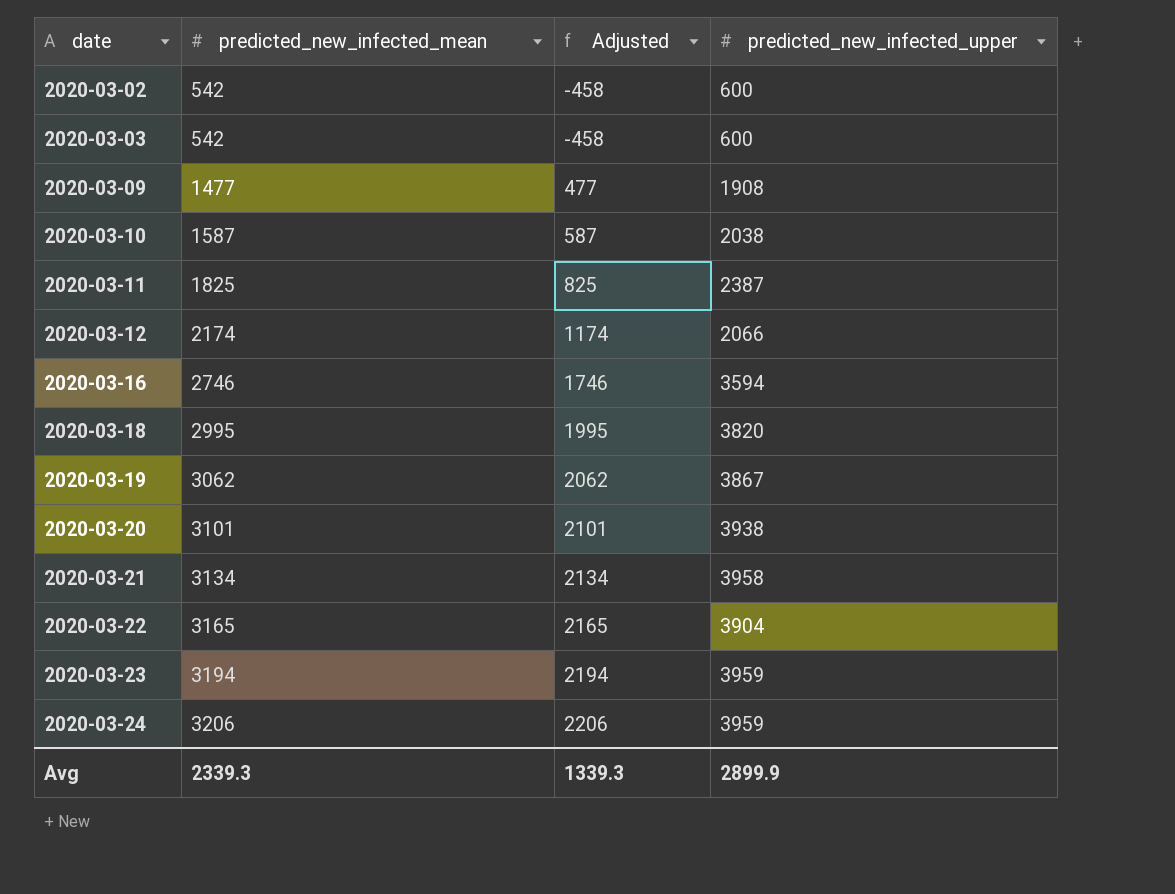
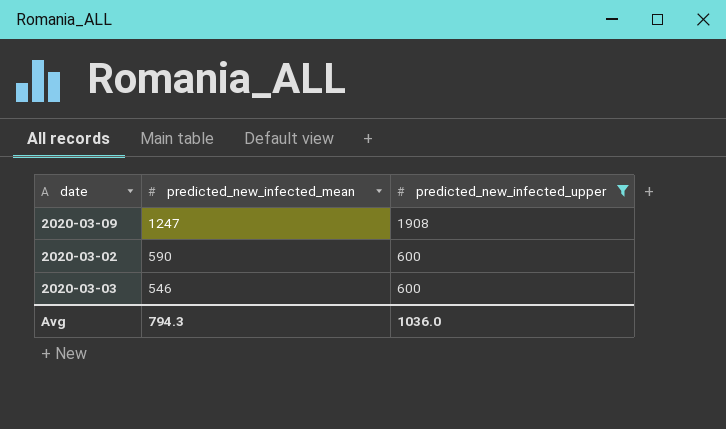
filter: none -> predicted_new_infected_upper <= 1908
row order: date ascending -> predicted_new_infected_mean descending
column Adjusted | formula: [predicted_new_infected_mean] - 1000 -> none
2020-03-09 | predicted_new_infected_mean: 1477 -> 1247
2020-03-02 | predicted_new_infected_mean: 542 -> 590
2020-03-03 | predicted_new_infected_mean: 542 -> 546
Avg | predicted_new_infected_mean: 2339.3 -> 794.3
Avg | predicted_new_infected_upper: 2899.9 -> 1036.0

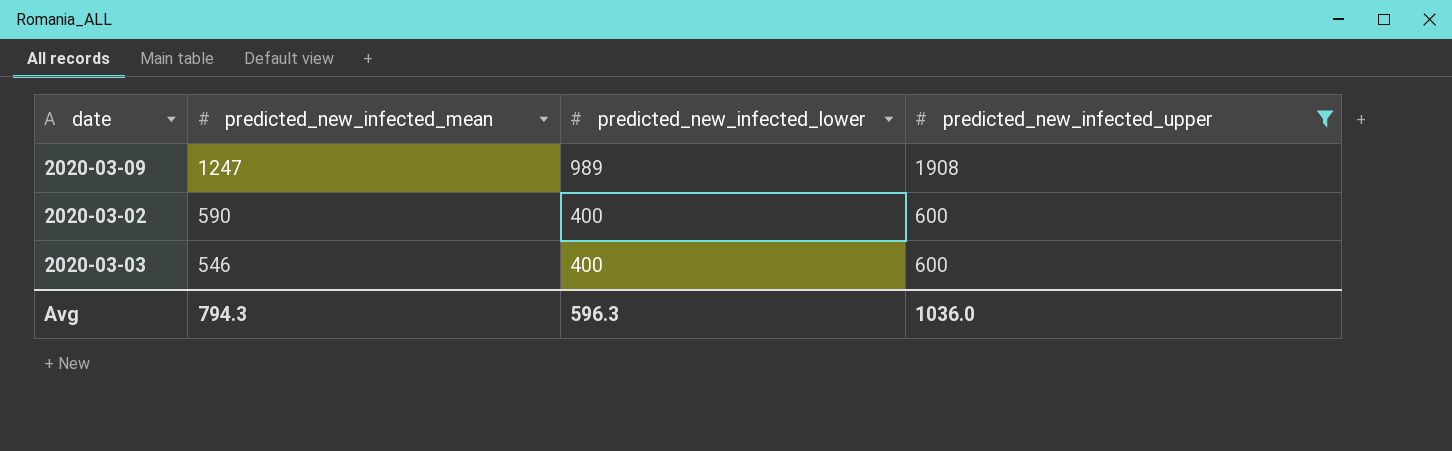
column predicted_new_infected_lower | position: none -> 3

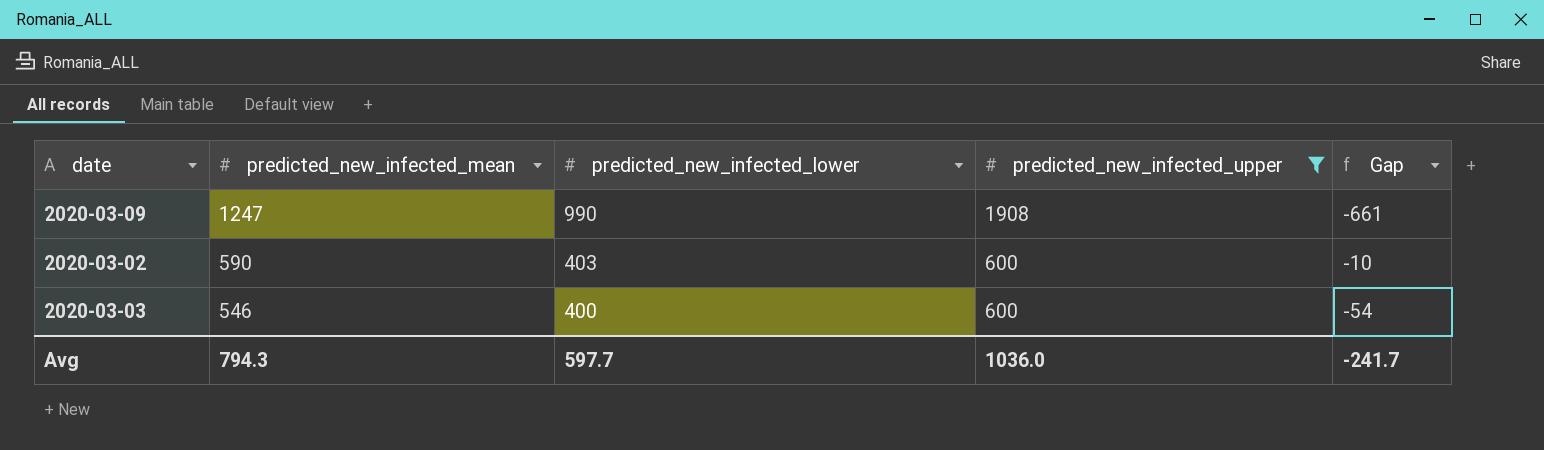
column Gap | formula: none -> [predicted_new_infected_mean] - [predicted_new_infected_upper]
2020-03-09 | predicted_new_infected_lower: 989 -> 990
2020-03-02 | predicted_new_infected_lower: 400 -> 403
Avg | predicted_new_infected_lower: 596.3 -> 597.7

